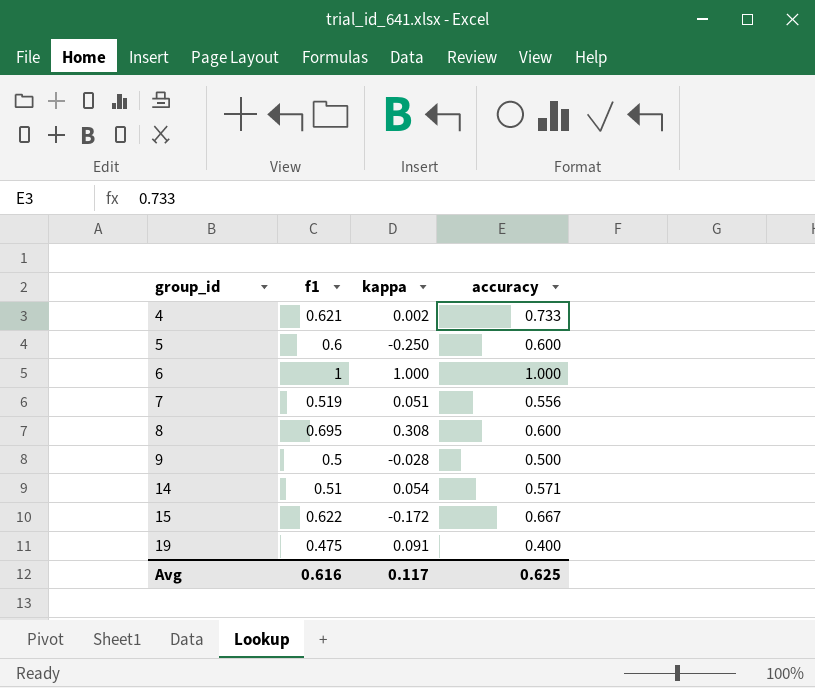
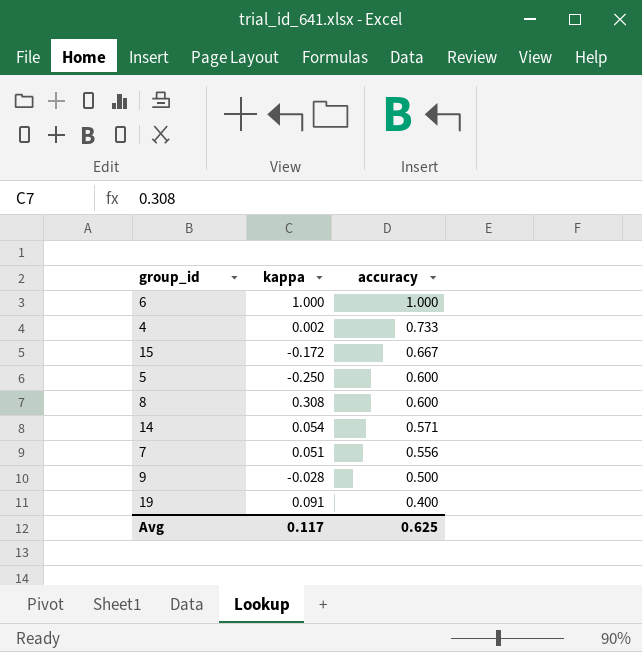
row order: group_id ascending -> accuracy descending
column f1 | position: 2 -> none

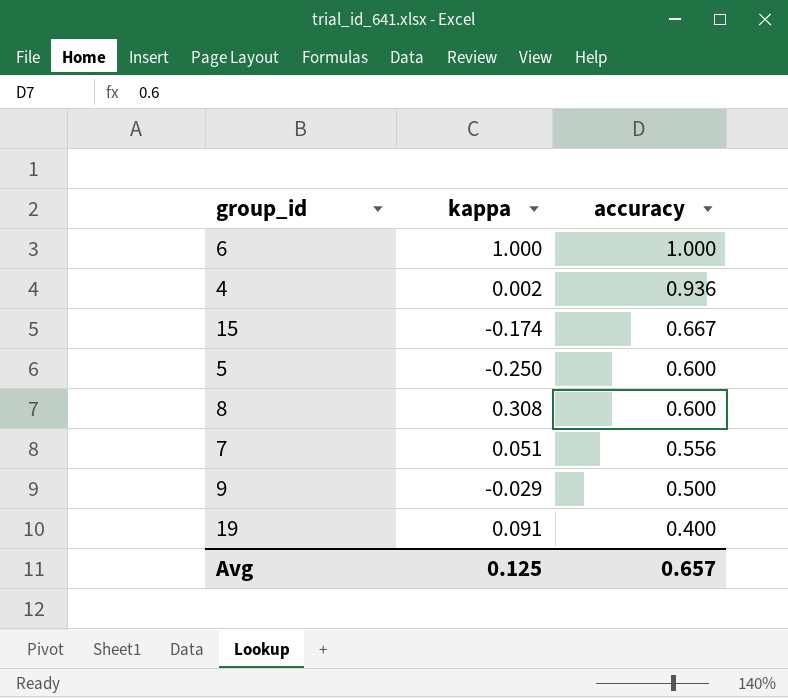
row 14: 0.054 | 0.571 -> none
4 | accuracy: 0.733 -> 0.936
15 | kappa: -0.172 -> -0.174
9 | kappa: -0.028 -> -0.029
Avg | kappa: 0.117 -> 0.125
Avg | accuracy: 0.625 -> 0.657

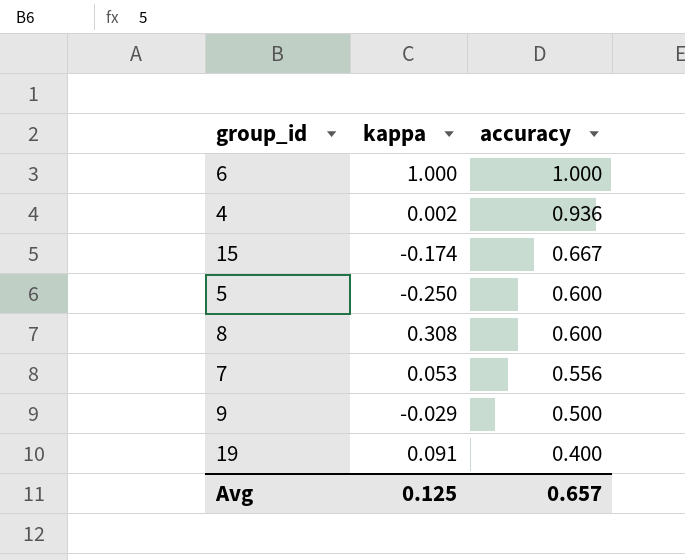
7 | kappa: 0.051 -> 0.053

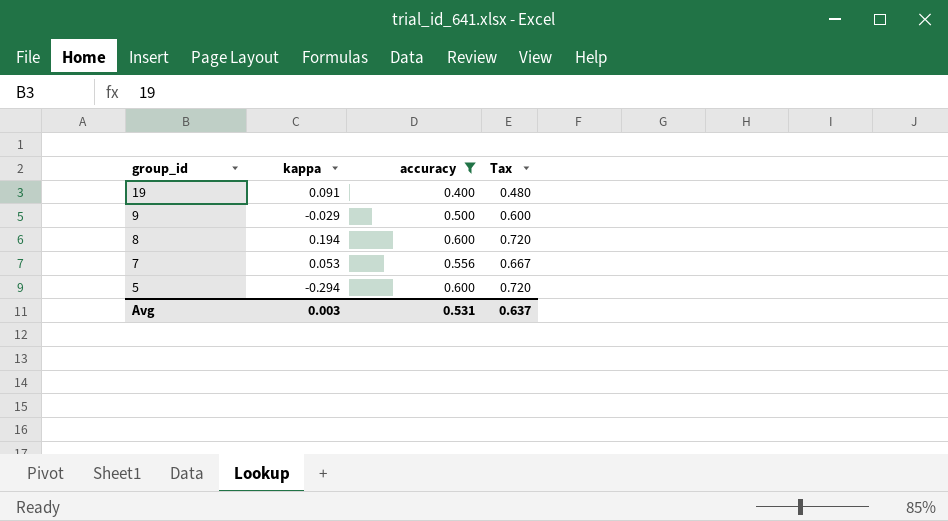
filter: none -> accuracy <= 0.600
row order: accuracy descending -> group_id descending
column Tax | formula: none -> [accuracy] * 1.2
8 | kappa: 0.308 -> 0.194
5 | kappa: -0.250 -> -0.294
Avg | kappa: 0.125 -> 0.003
Avg | accuracy: 0.657 -> 0.531

